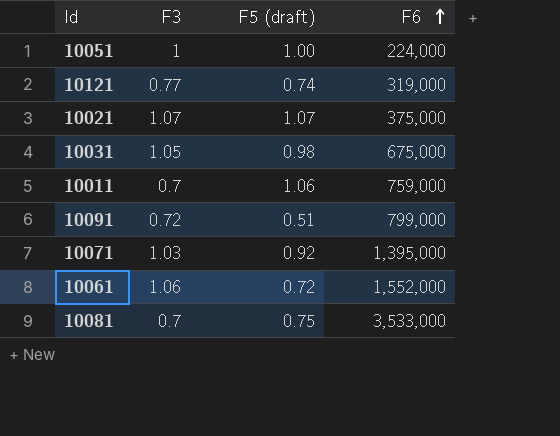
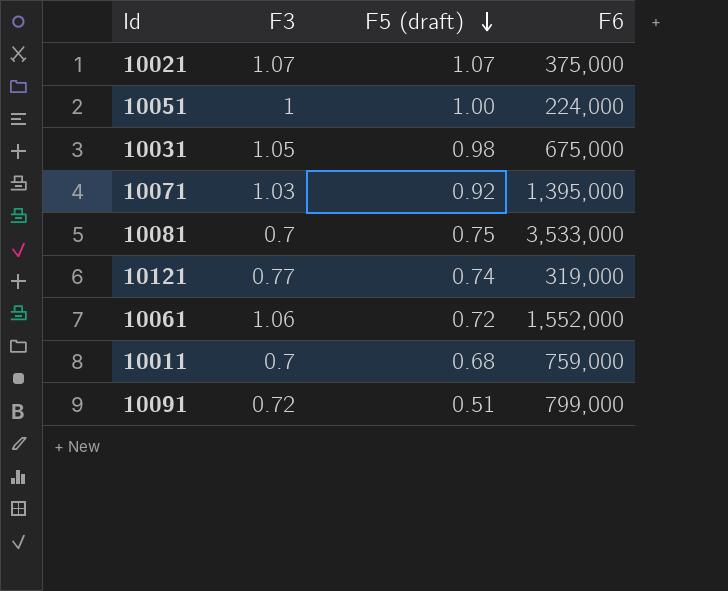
row order: F6 ascending -> F5 (draft) descending
10011 | F5 (draft): 1.06 -> 0.68

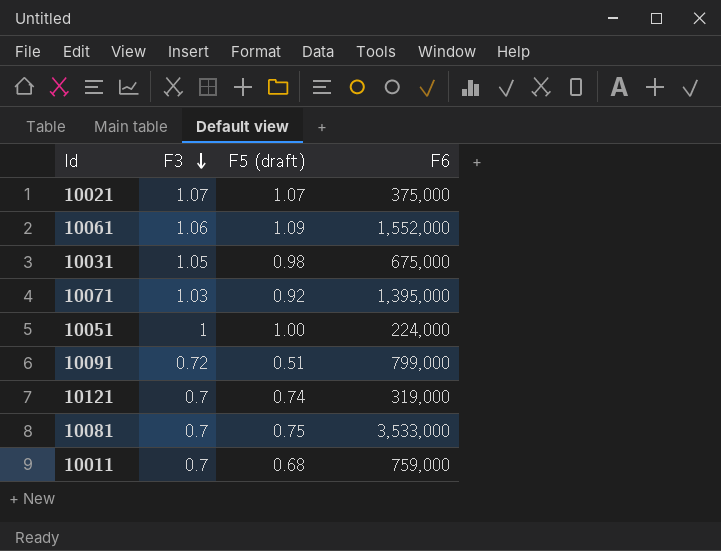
row order: F5 (draft) descending -> F3 descending
10061 | F5 (draft): 0.72 -> 1.09
10121 | F3: 0.77 -> 0.7

